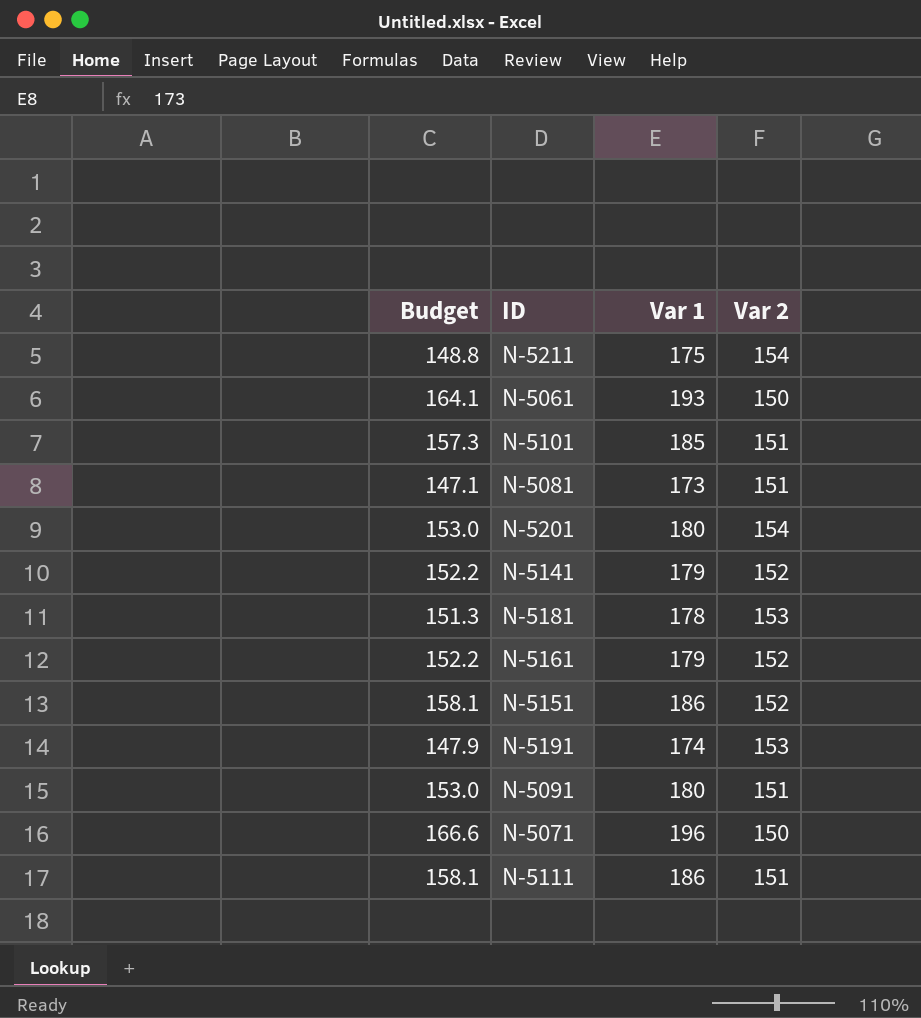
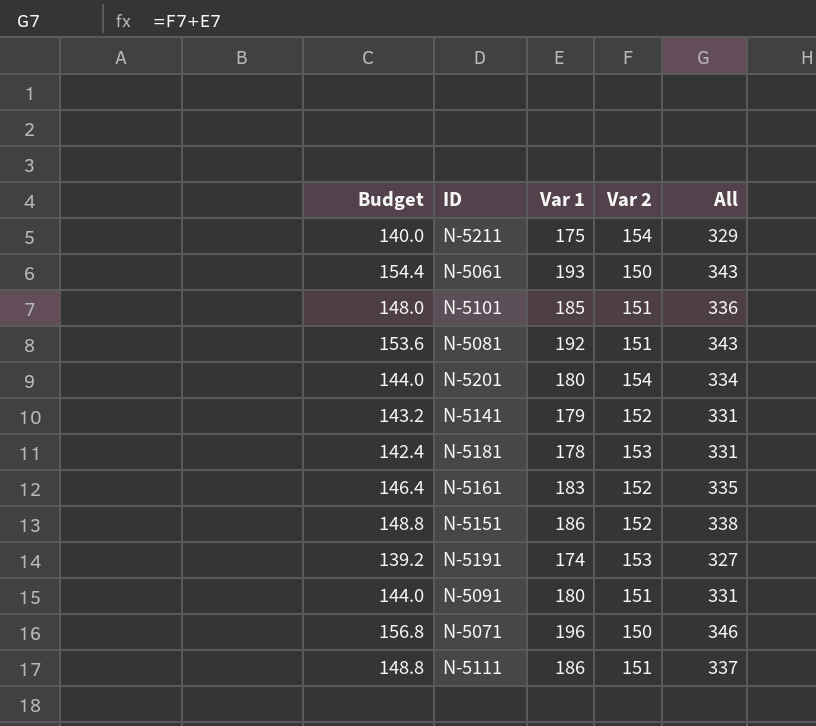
column Budget | formula: [Var 1] * 0.85 -> [Var 1] * 0.8
column All | formula: none -> [Var 1] + [Var 2]
N-5081 | Var 1: 173 -> 192
N-5161 | Var 1: 179 -> 183

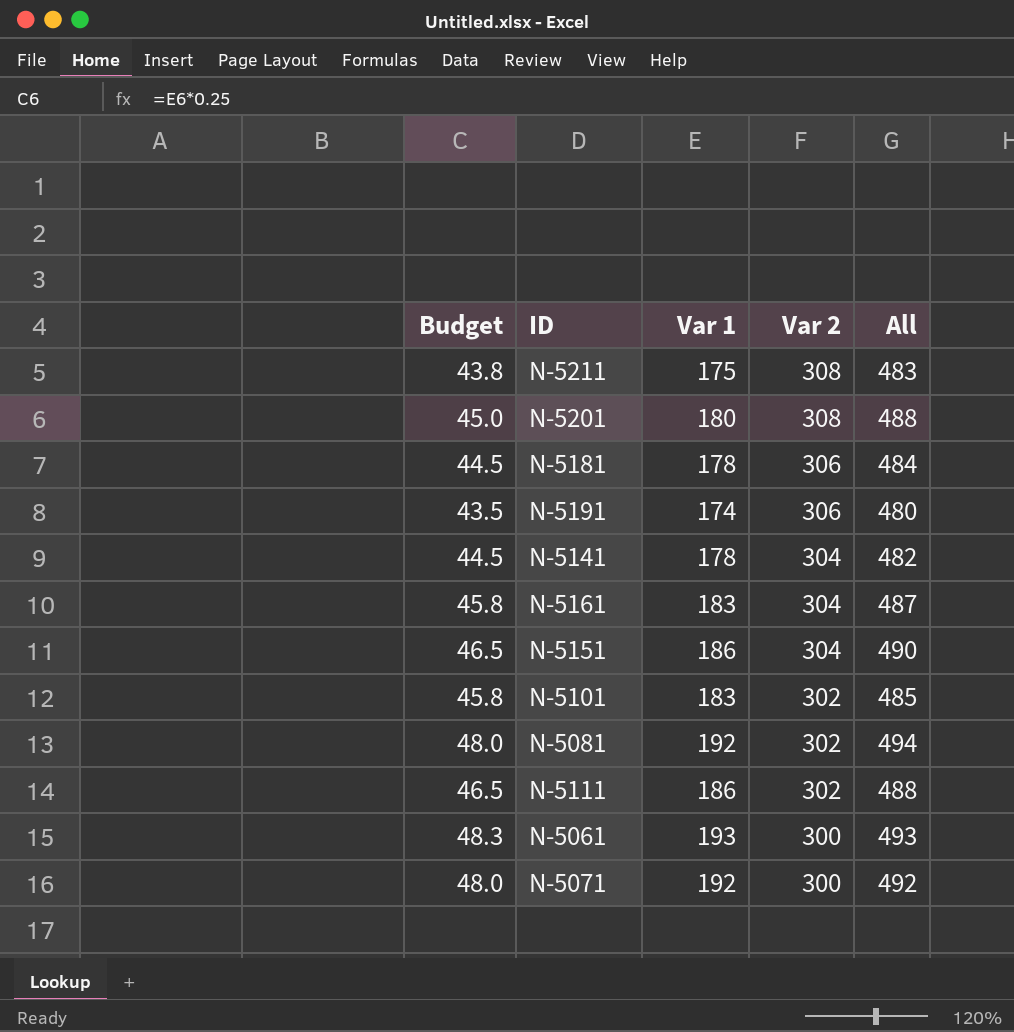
row order: none -> Var 2 descending
column Budget | formula: [Var 1] * 0.8 -> [Var 1] * 0.25
row N-5091: 144.0 | 180 | 151 | 331 -> none
N-5211 | Var 2: 154 -> 308
N-5211 | All: 329 -> 483
N-5201 | Var 2: 154 -> 308
N-5201 | All: 334 -> 488
N-5181 | Var 2: 153 -> 306
N-5181 | All: 331 -> 484
N-5191 | Var 2: 153 -> 306
N-5191 | All: 327 -> 480
N-5141 | Var 1: 179 -> 178
N-5141 | Var 2: 152 -> 304
N-5141 | All: 331 -> 482
N-5161 | Var 2: 152 -> 304
N-5161 | All: 335 -> 487
N-5151 | Var 2: 152 -> 304
N-5151 | All: 338 -> 490
N-5101 | Var 1: 185 -> 183
N-5101 | Var 2: 151 -> 302
N-5101 | All: 336 -> 485
N-5081 | Var 2: 151 -> 302
N-5081 | All: 343 -> 494
N-5111 | Var 2: 151 -> 302
N-5111 | All: 337 -> 488
N-5061 | Var 2: 150 -> 300
N-5061 | All: 343 -> 493
N-5071 | Var 1: 196 -> 192
N-5071 | Var 2: 150 -> 300
N-5071 | All: 346 -> 492

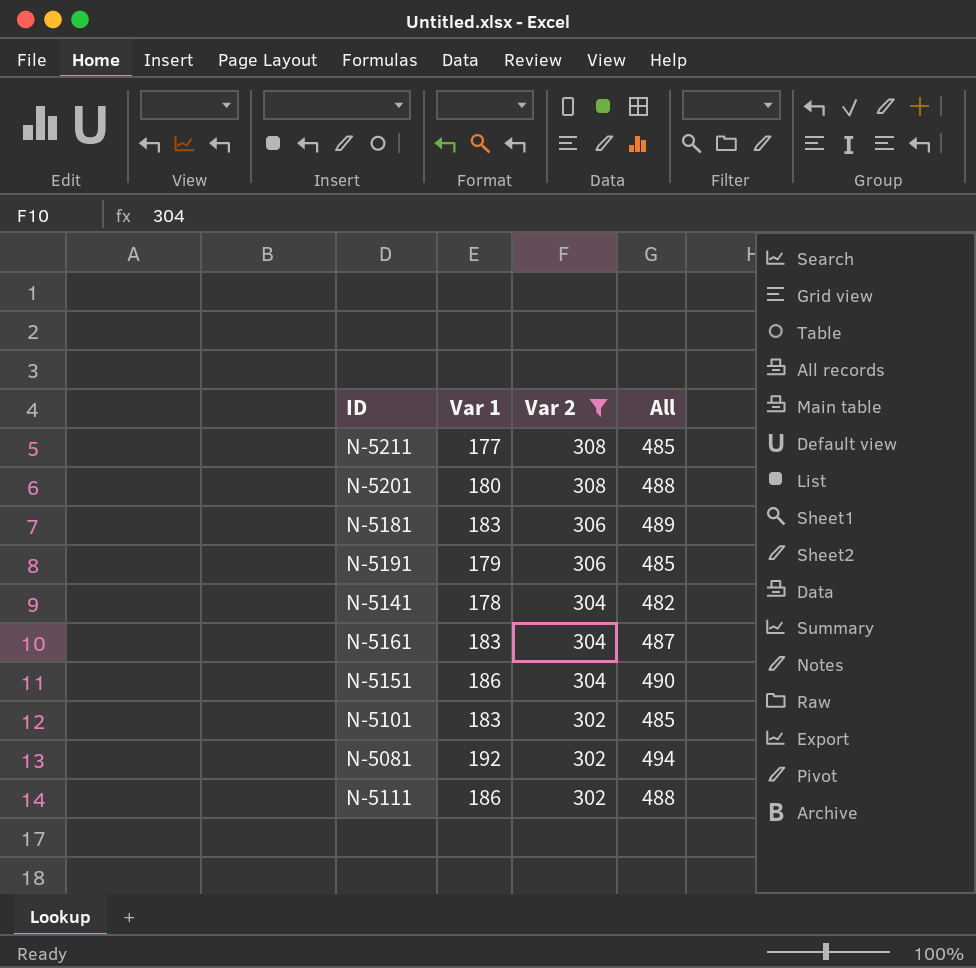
filter: none -> Var 2 != 300
column Budget | formula: [Var 1] * 0.25 -> none
N-5211 | Var 1: 175 -> 177
N-5211 | All: 483 -> 485
N-5181 | Var 1: 178 -> 183
N-5181 | All: 484 -> 489
N-5191 | Var 1: 174 -> 179
N-5191 | All: 480 -> 485

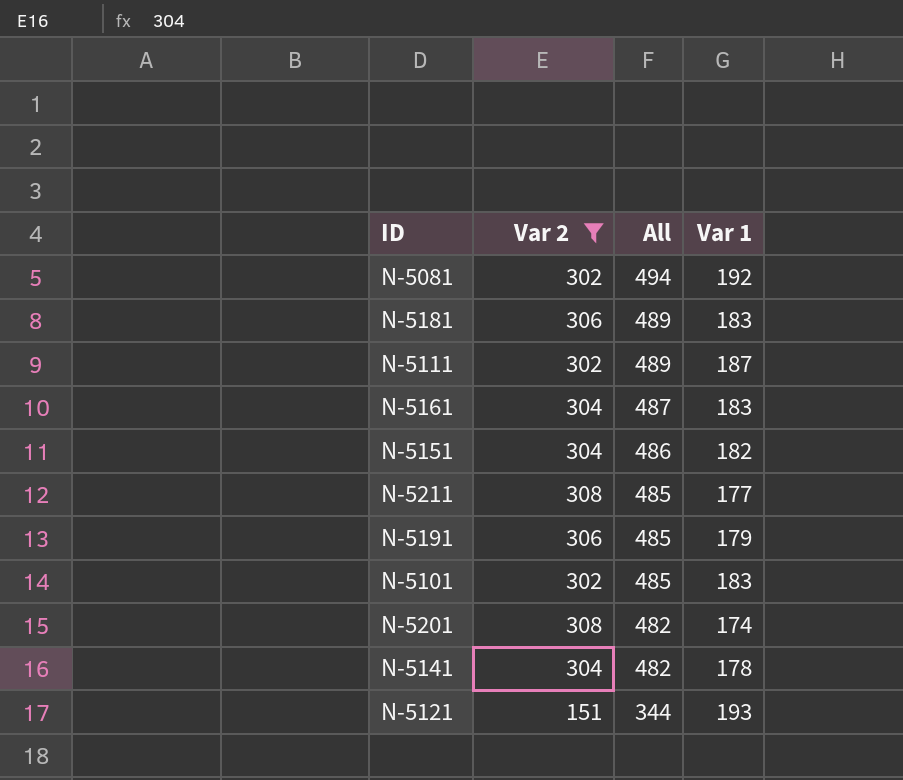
row order: Var 2 descending -> All descending
column Var 1 | position: 2 -> 4
N-5111 | All: 488 -> 489
N-5111 | Var 1: 186 -> 187
N-5151 | All: 490 -> 486
N-5151 | Var 1: 186 -> 182
N-5201 | All: 488 -> 482
N-5201 | Var 1: 180 -> 174
row N-5121: none -> 151 | 344 | 193

